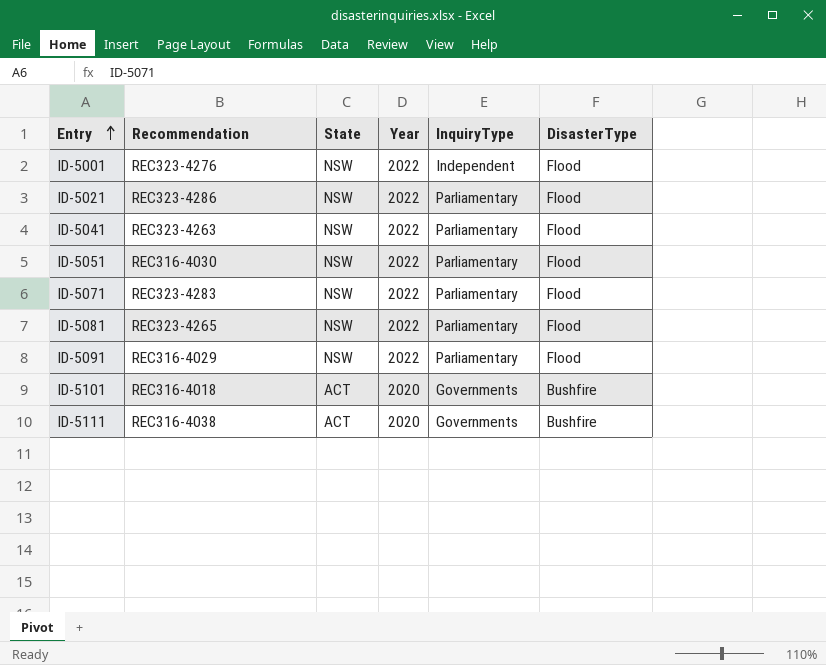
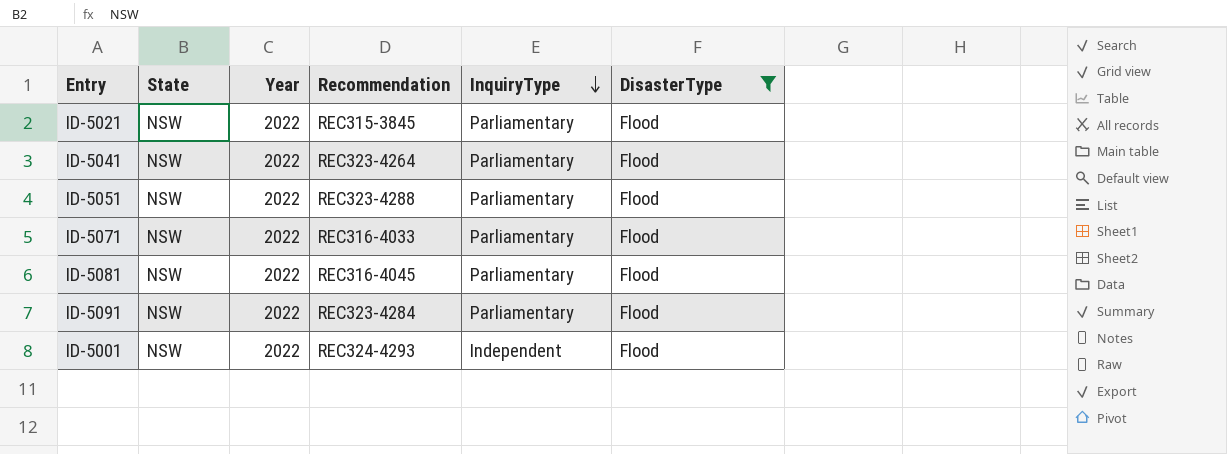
filter: none -> DisasterType = Flood
row order: Entry ascending -> InquiryType descending
column Recommendation | position: 2 -> 4
ID-5021 | Recommendation: REC323-4286 -> REC315-3845
ID-5041 | Recommendation: REC323-4263 -> REC323-4264
ID-5051 | Recommendation: REC316-4030 -> REC323-4288
ID-5071 | Recommendation: REC323-4283 -> REC316-4033
ID-5081 | Recommendation: REC323-4265 -> REC316-4045
ID-5091 | Recommendation: REC316-4029 -> REC323-4284
ID-5001 | Recommendation: REC323-4276 -> REC324-4293

